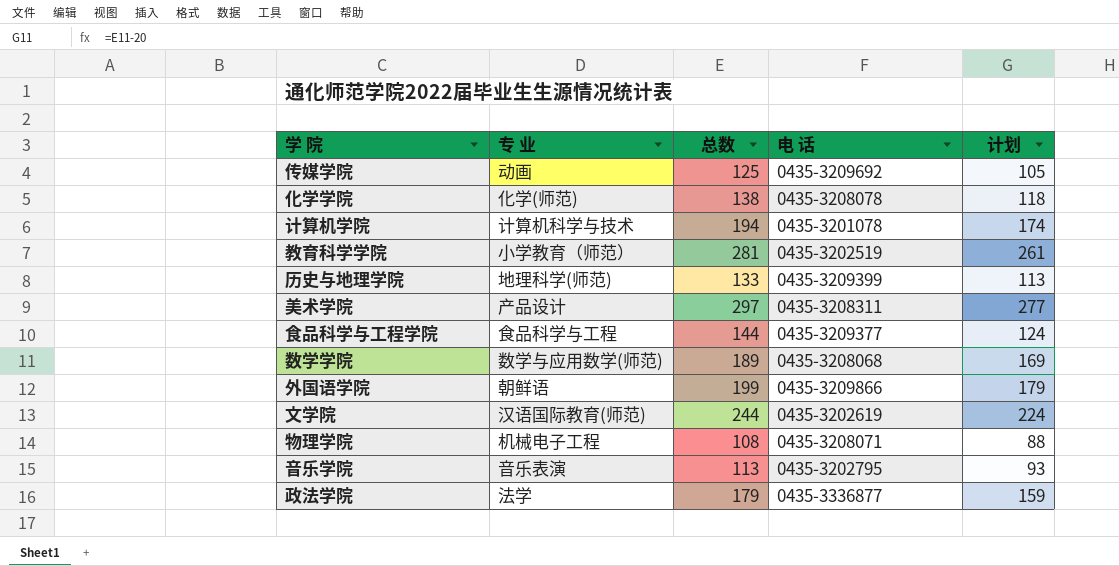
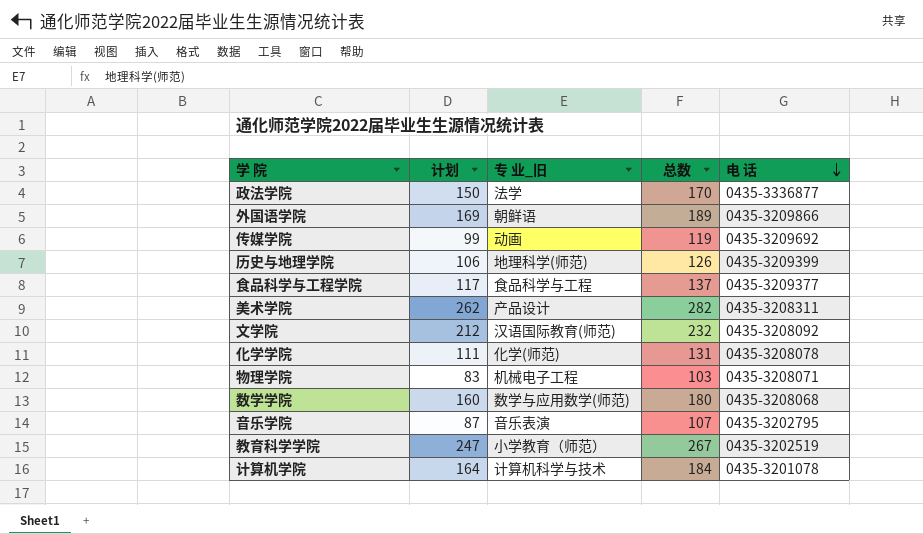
row order: none -> 电 话 descending
column 计划 | position: 5 -> 2
column name: 专 业 -> 专 业_旧
政法学院 | 计划: 159 -> 150
政法学院 | 总数: 179 -> 170
外国语学院 | 计划: 179 -> 169
外国语学院 | 总数: 199 -> 189
传媒学院 | 计划: 105 -> 99
传媒学院 | 总数: 125 -> 119
历史与地理学院 | 计划: 113 -> 106
历史与地理学院 | 总数: 133 -> 126
食品科学与工程学院 | 计划: 124 -> 117
食品科学与工程学院 | 总数: 144 -> 137
美术学院 | 计划: 277 -> 262
美术学院 | 总数: 297 -> 282
文学院 | 计划: 224 -> 212
文学院 | 总数: 244 -> 232
文学院 | 电 话: 0435-3202619 -> 0435-3208092
化学学院 | 计划: 118 -> 111
化学学院 | 总数: 138 -> 131
物理学院 | 计划: 88 -> 83
物理学院 | 总数: 108 -> 103
数学学院 | 计划: 169 -> 160
数学学院 | 总数: 189 -> 180
音乐学院 | 计划: 93 -> 87
音乐学院 | 总数: 113 -> 107
教育科学学院 | 计划: 261 -> 247
教育科学学院 | 总数: 281 -> 267
计算机学院 | 计划: 174 -> 164
计算机学院 | 总数: 194 -> 184

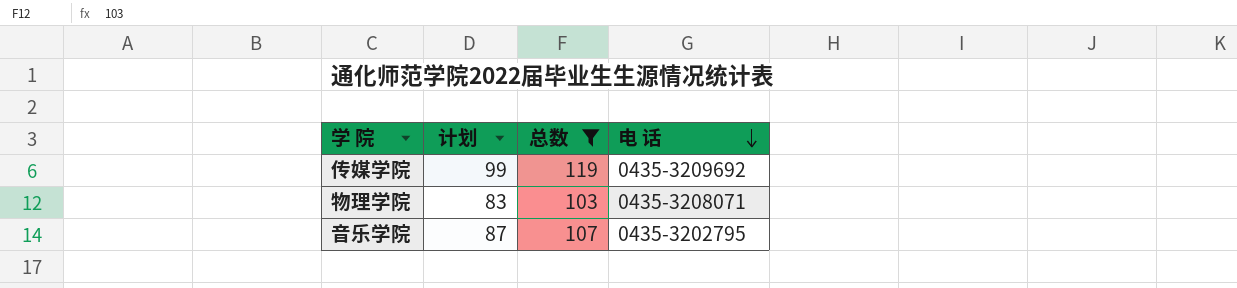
filter: none -> 总数 <= 119
column 专 业_旧 | position: 3 -> none

